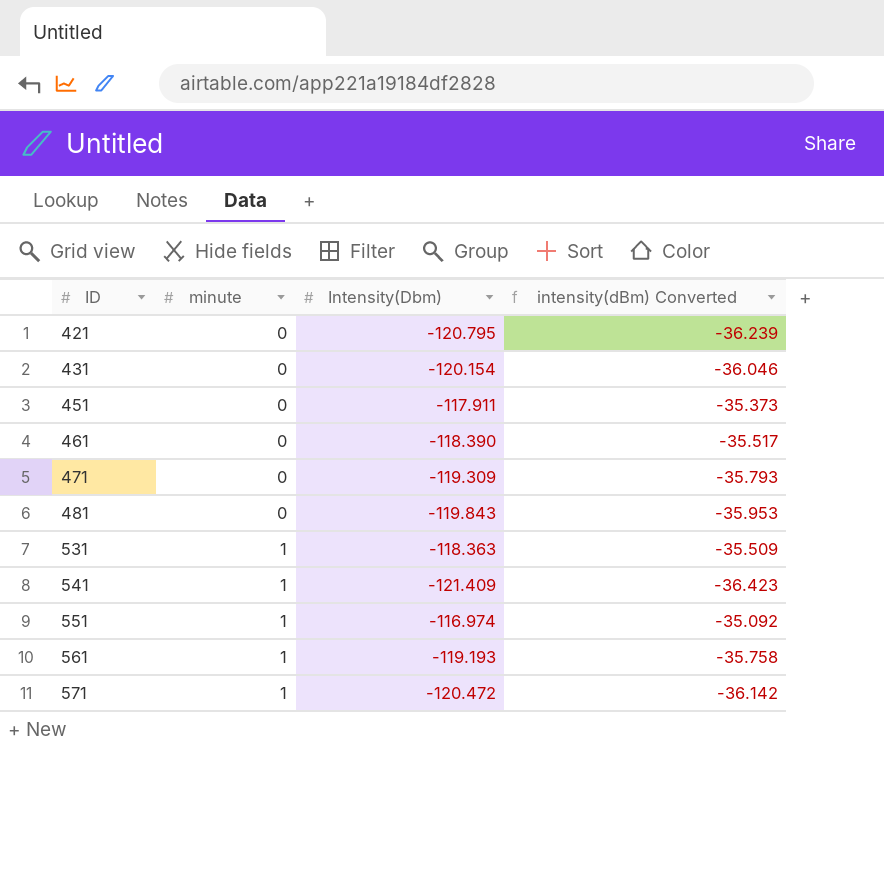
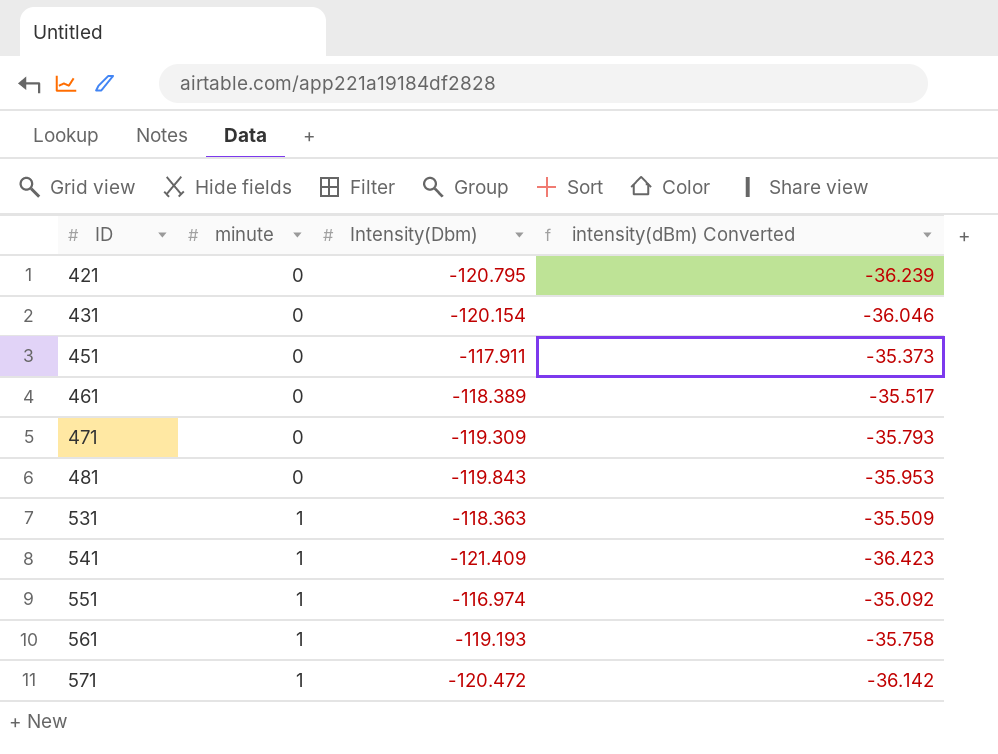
461 | Intensity(Dbm): -118.390 -> -118.389

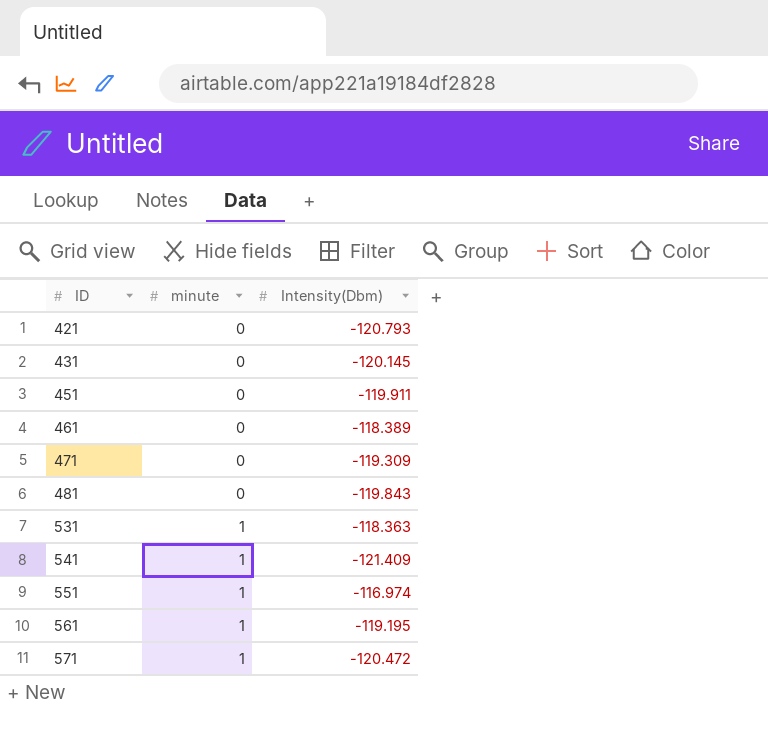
column intensity(dBm) Converted | formula: [Intensity(Dbm)] * 0.3 -> none
421 | Intensity(Dbm): -120.795 -> -120.793
431 | Intensity(Dbm): -120.154 -> -120.145
451 | Intensity(Dbm): -117.911 -> -119.911
561 | Intensity(Dbm): -119.193 -> -119.195

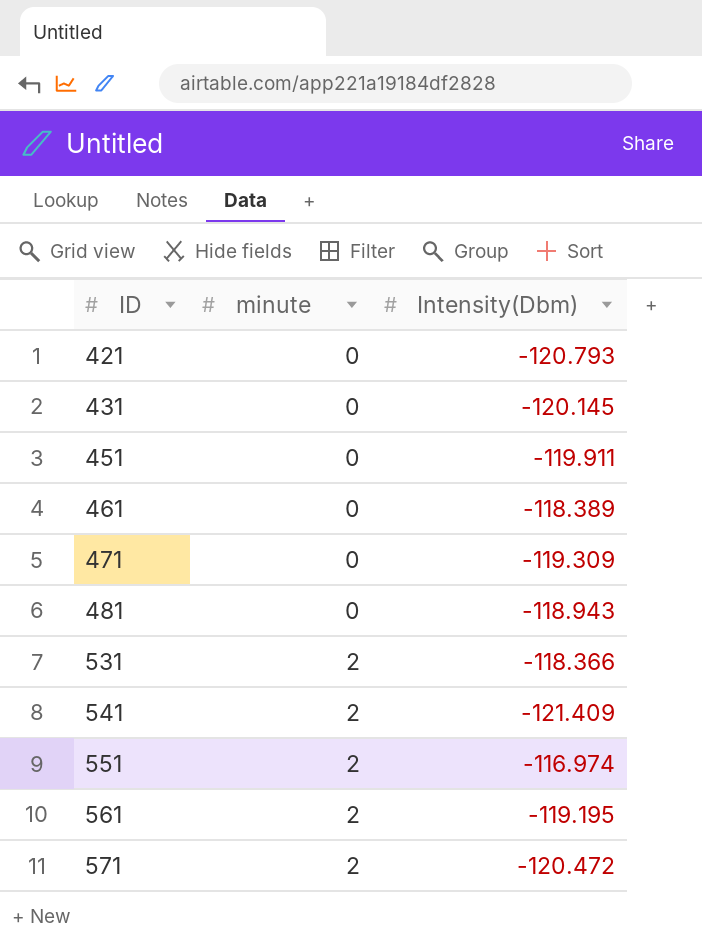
481 | Intensity(Dbm): -119.843 -> -118.943
531 | minute: 1 -> 2
531 | Intensity(Dbm): -118.363 -> -118.366
541 | minute: 1 -> 2
551 | minute: 1 -> 2
561 | minute: 1 -> 2
571 | minute: 1 -> 2

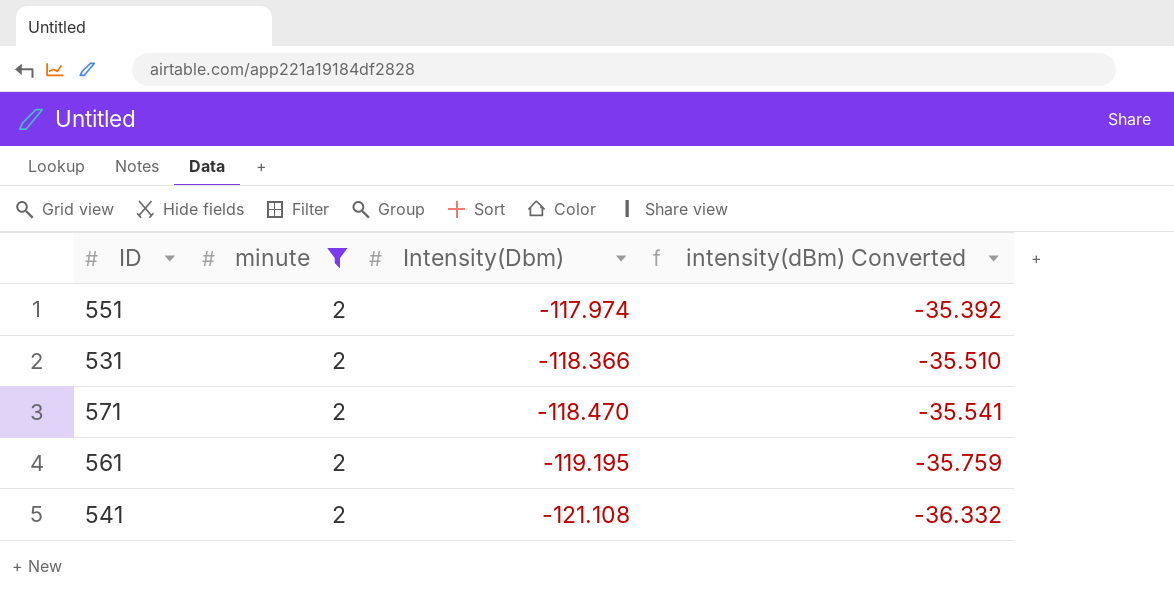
filter: none -> minute = 2
row order: ID ascending -> Intensity(Dbm) descending
column intensity(dBm) Converted | formula: none -> [Intensity(Dbm)] * 0.3
551 | Intensity(Dbm): -116.974 -> -117.974
571 | Intensity(Dbm): -120.472 -> -118.470
541 | Intensity(Dbm): -121.409 -> -121.108

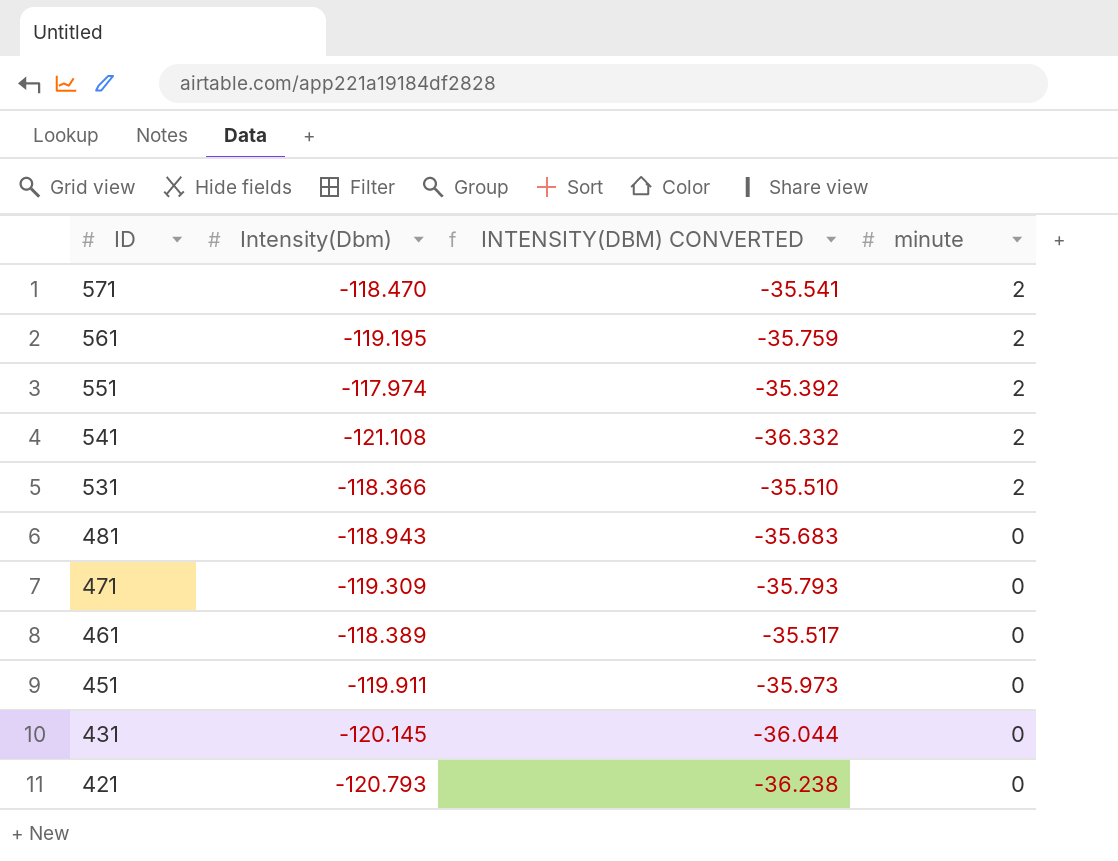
filter: minute = 2 -> none
row order: Intensity(Dbm) descending -> ID descending
column name: intensity(dBm) Converted -> INTENSITY(DBM) CONVERTED
column minute | position: 2 -> 4

